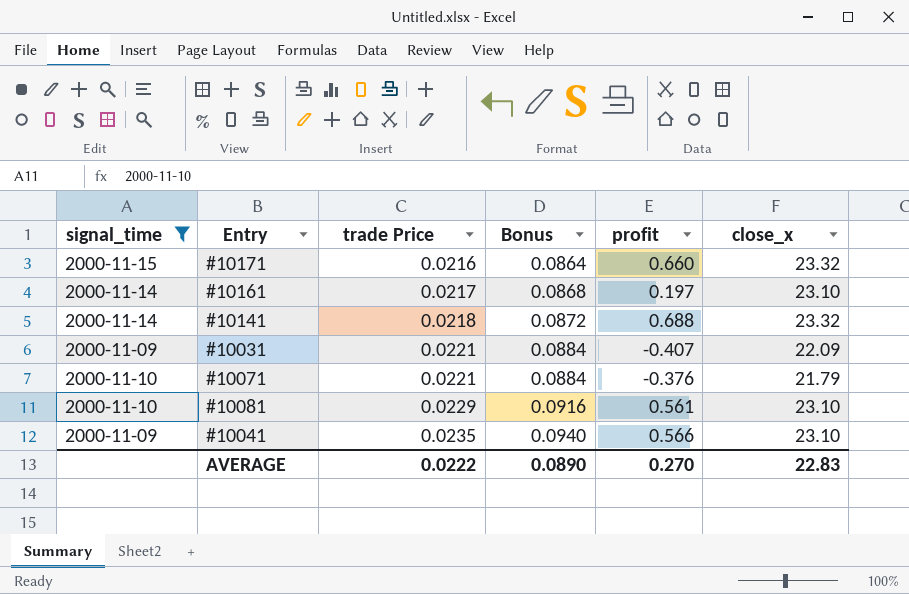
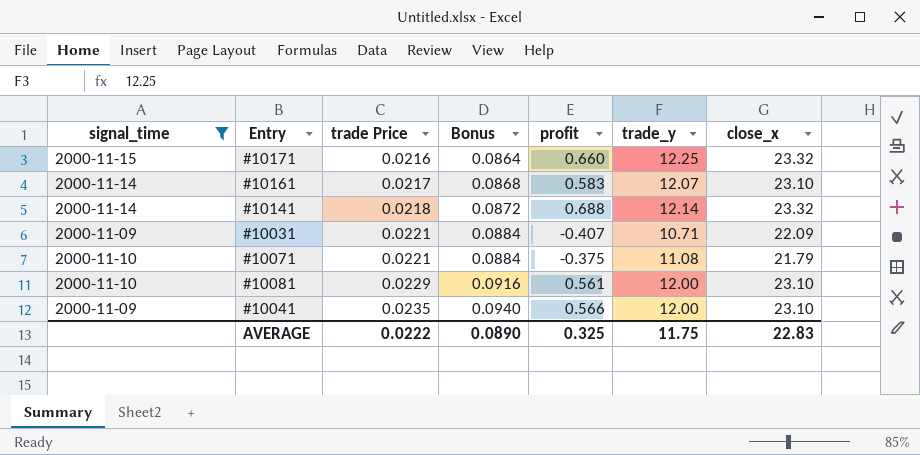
column trade_y | position: none -> 6
#10161 | profit: 0.197 -> 0.583
#10071 | profit: -0.376 -> -0.375
AVERAGE | profit: 0.270 -> 0.325

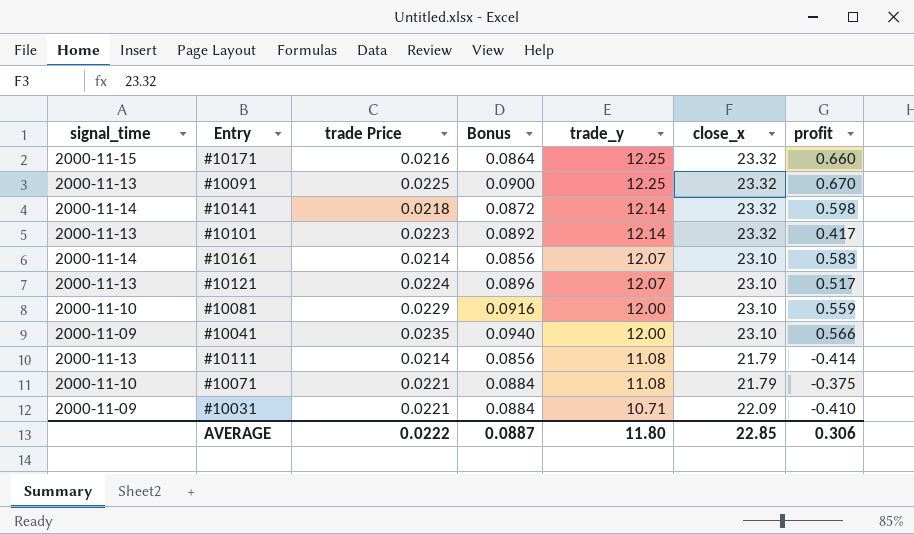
filter: signal_time != 2000-11-13 -> none
row order: trade Price ascending -> trade_y descending
column profit | position: 5 -> 7
#10141 | profit: 0.688 -> 0.598
#10161 | trade Price: 0.0217 -> 0.0214
#10161 | Bonus: 0.0868 -> 0.0856
#10081 | profit: 0.561 -> 0.559
#10031 | profit: -0.407 -> -0.410
AVERAGE | Bonus: 0.0890 -> 0.0887
AVERAGE | trade_y: 11.75 -> 11.80
AVERAGE | close_x: 22.83 -> 22.85
AVERAGE | profit: 0.325 -> 0.306

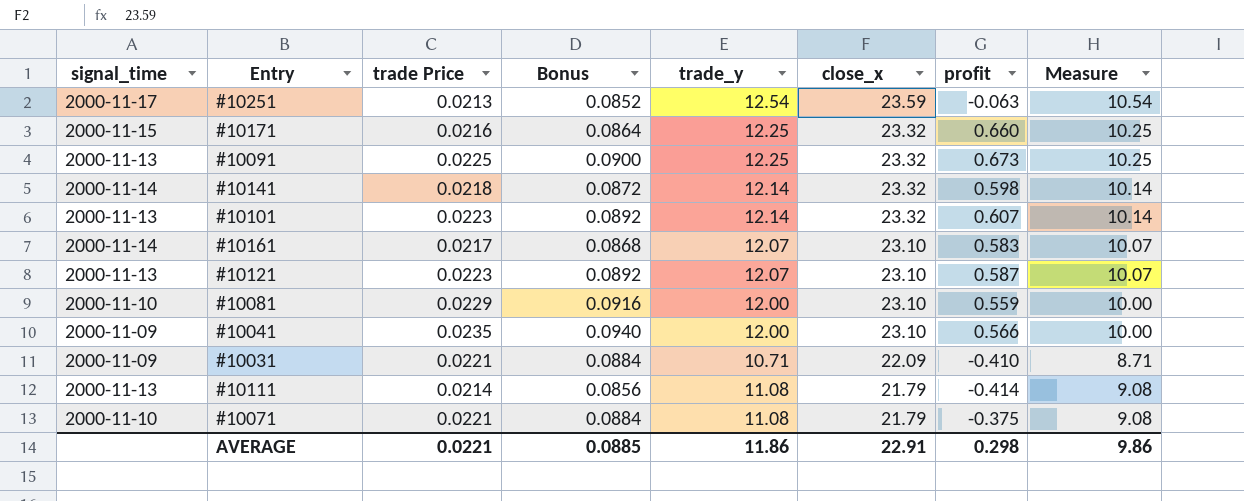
row order: trade_y descending -> close_x descending
column Measure | formula: none -> [trade_y] - 2
row #10251: none -> 2000-11-17 | 0.0213 | 0.0852 | 12.54 | 23.59 | -0.063 | 10.54
#10091 | profit: 0.670 -> 0.673
#10101 | profit: 0.417 -> 0.607
#10161 | trade Price: 0.0214 -> 0.0217
#10161 | Bonus: 0.0856 -> 0.0868
#10121 | trade Price: 0.0224 -> 0.0223
#10121 | Bonus: 0.0896 -> 0.0892
#10121 | profit: 0.517 -> 0.587
AVERAGE | trade Price: 0.0222 -> 0.0221
AVERAGE | Bonus: 0.0887 -> 0.0885
AVERAGE | trade_y: 11.80 -> 11.86
AVERAGE | close_x: 22.85 -> 22.91
AVERAGE | profit: 0.306 -> 0.298

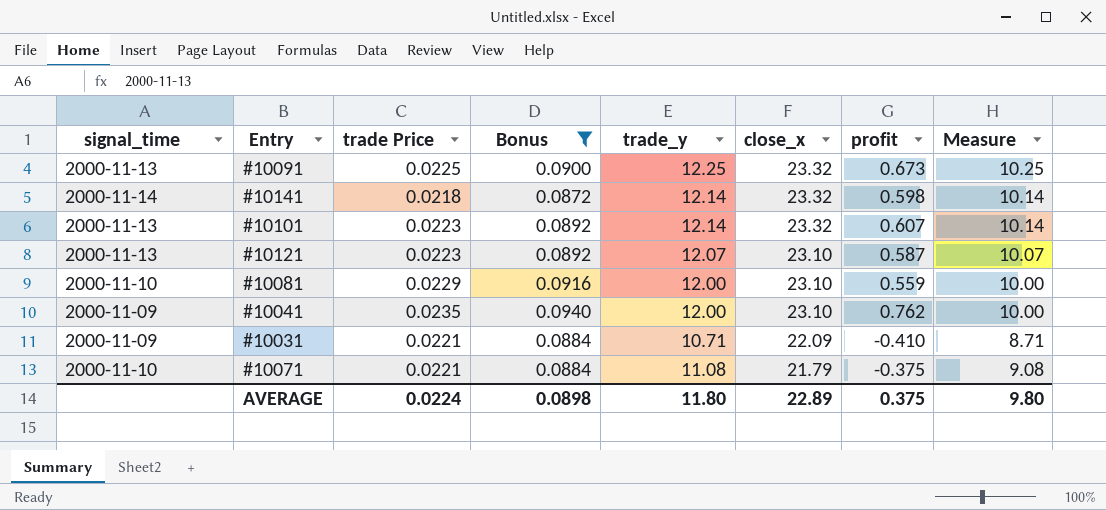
filter: none -> Bonus >= 0.0872
#10041 | profit: 0.566 -> 0.762
AVERAGE | trade Price: 0.0221 -> 0.0224
AVERAGE | Bonus: 0.0885 -> 0.0898
AVERAGE | trade_y: 11.86 -> 11.80
AVERAGE | close_x: 22.91 -> 22.89
AVERAGE | profit: 0.298 -> 0.375
AVERAGE | Measure: 9.86 -> 9.80

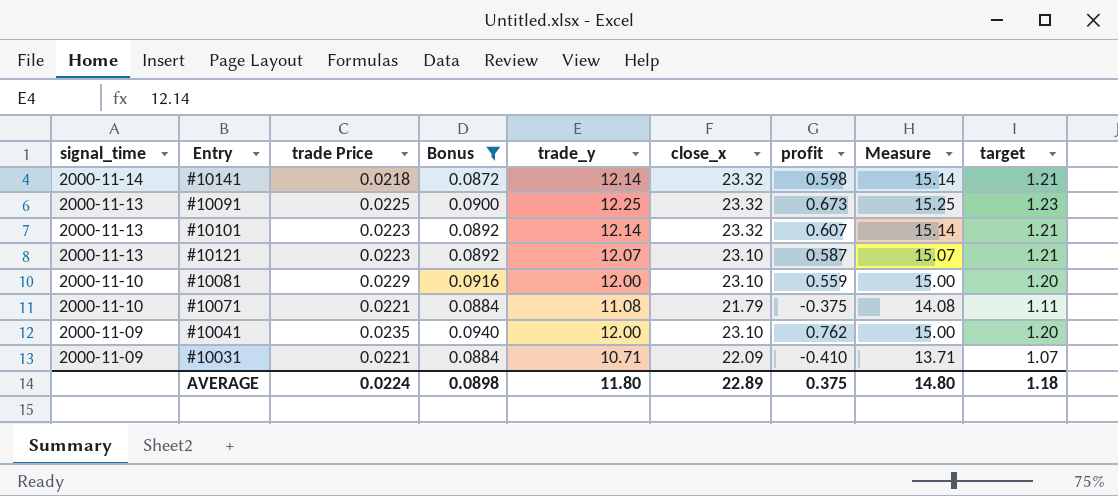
row order: close_x descending -> signal_time descending
column Measure | formula: [trade_y] - 2 -> [trade_y] + 3
column target | formula: none -> [trade_y] * 0.1
AVERAGE | Measure: 9.80 -> 14.80

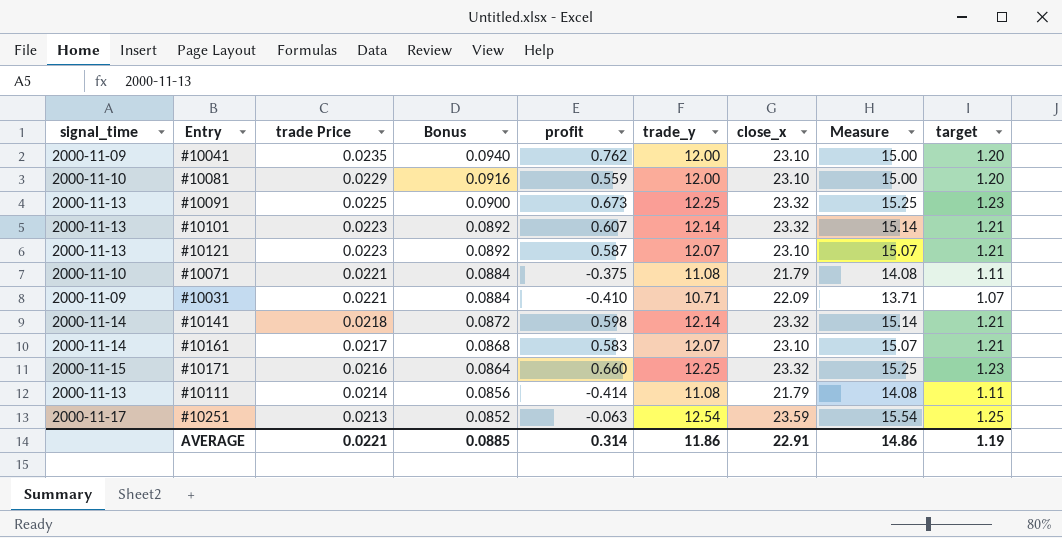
filter: Bonus >= 0.0872 -> none
row order: signal_time descending -> trade Price descending
column profit | position: 7 -> 5
AVERAGE | trade Price: 0.0224 -> 0.0221
AVERAGE | Bonus: 0.0898 -> 0.0885
AVERAGE | profit: 0.375 -> 0.314
AVERAGE | trade_y: 11.80 -> 11.86
AVERAGE | close_x: 22.89 -> 22.91
AVERAGE | Measure: 14.80 -> 14.86
AVERAGE | target: 1.18 -> 1.19

